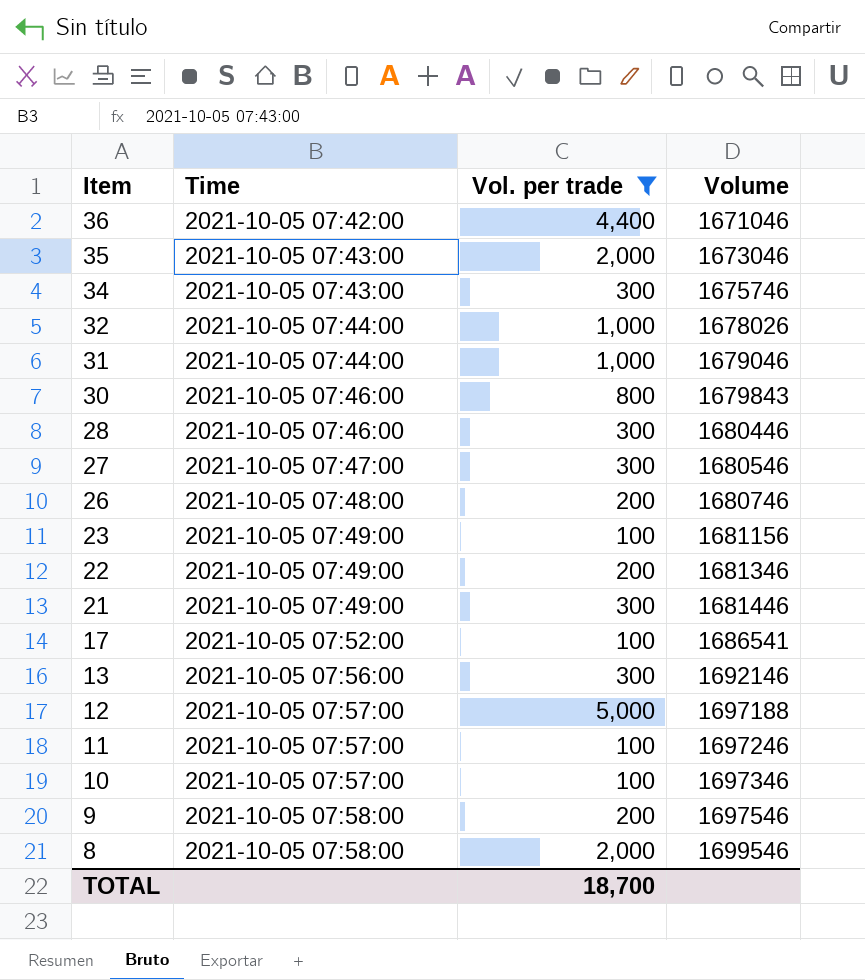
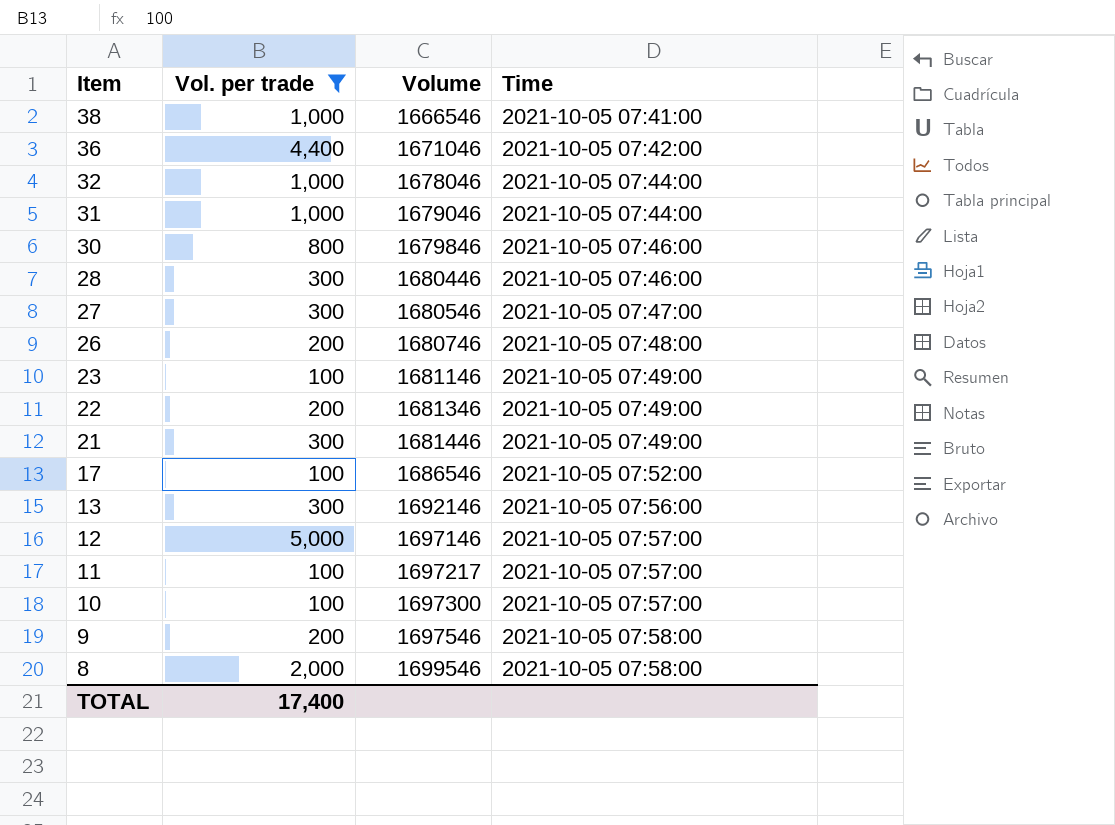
column Time | position: 2 -> 4
row 35: 2021-10-05 07:43:00 | 2,000 | 1673046 -> none
row 34: 2021-10-05 07:43:00 | 300 | 1675746 -> none
row 38: none -> 1,000 | 1666546 | 2021-10-05 07:41:00
32 | Volume: 1678026 -> 1678046
30 | Volume: 1679843 -> 1679846
23 | Volume: 1681156 -> 1681146
17 | Volume: 1686541 -> 1686546
12 | Volume: 1697188 -> 1697146
11 | Volume: 1697246 -> 1697217
10 | Volume: 1697346 -> 1697300
TOTAL | Vol. per trade: 18,700 -> 17,400

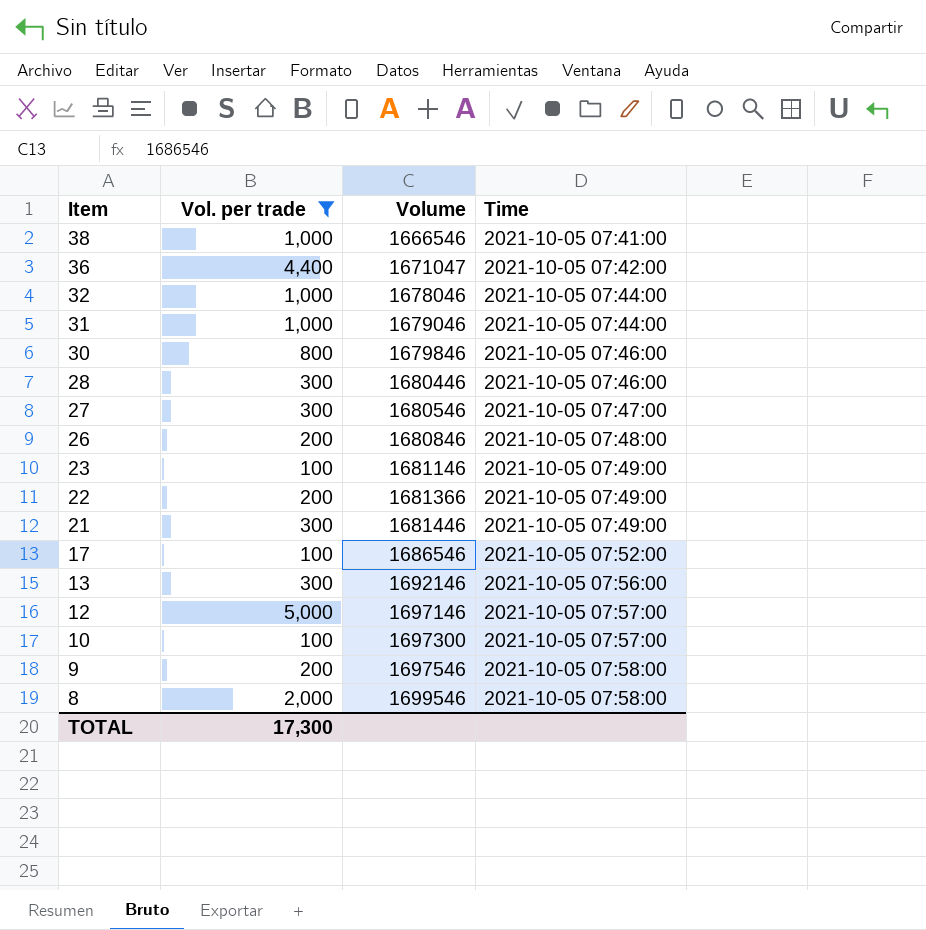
row 11: 100 | 1697217 | 2021-10-05 07:57:00 -> none
36 | Volume: 1671046 -> 1671047
26 | Volume: 1680746 -> 1680846
22 | Volume: 1681346 -> 1681366
TOTAL | Vol. per trade: 17,400 -> 17,300

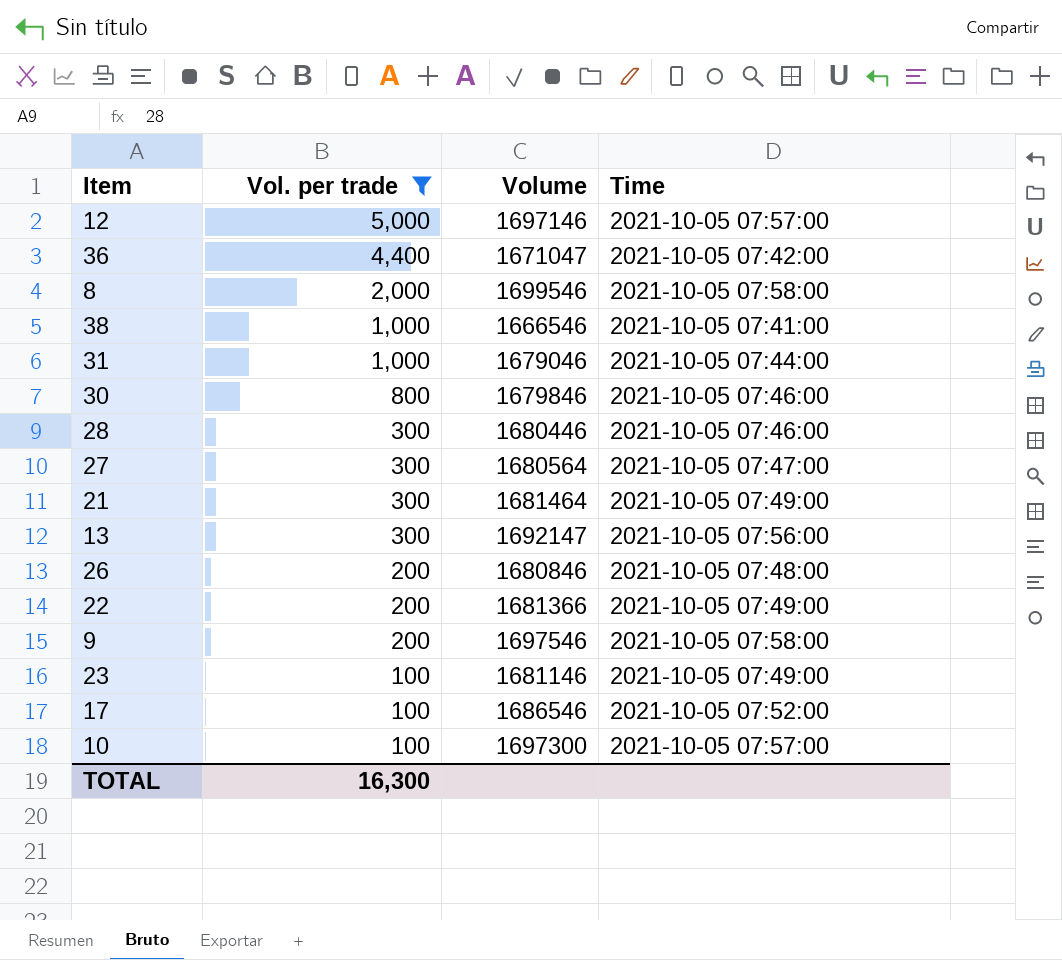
row order: Item descending -> Vol. per trade descending
row 32: 1,000 | 1678046 | 2021-10-05 07:44:00 -> none
27 | Volume: 1680546 -> 1680564
21 | Volume: 1681446 -> 1681464
13 | Volume: 1692146 -> 1692147
TOTAL | Vol. per trade: 17,300 -> 16,300

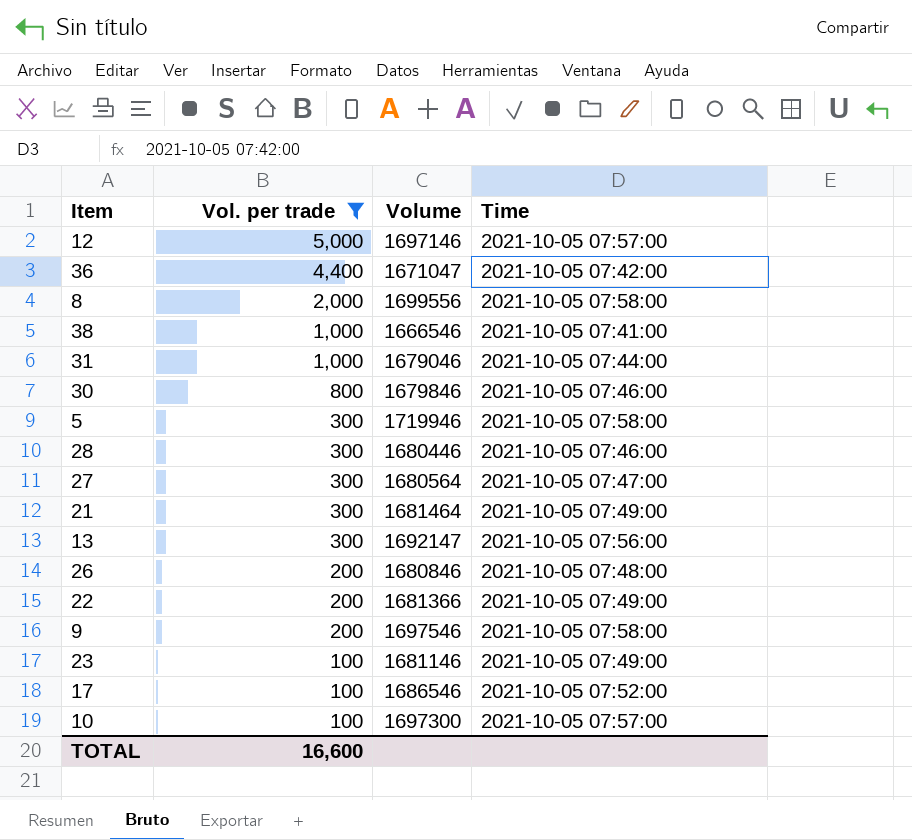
8 | Volume: 1699546 -> 1699556
row 5: none -> 300 | 1719946 | 2021-10-05 07:58:00
TOTAL | Vol. per trade: 16,300 -> 16,600

